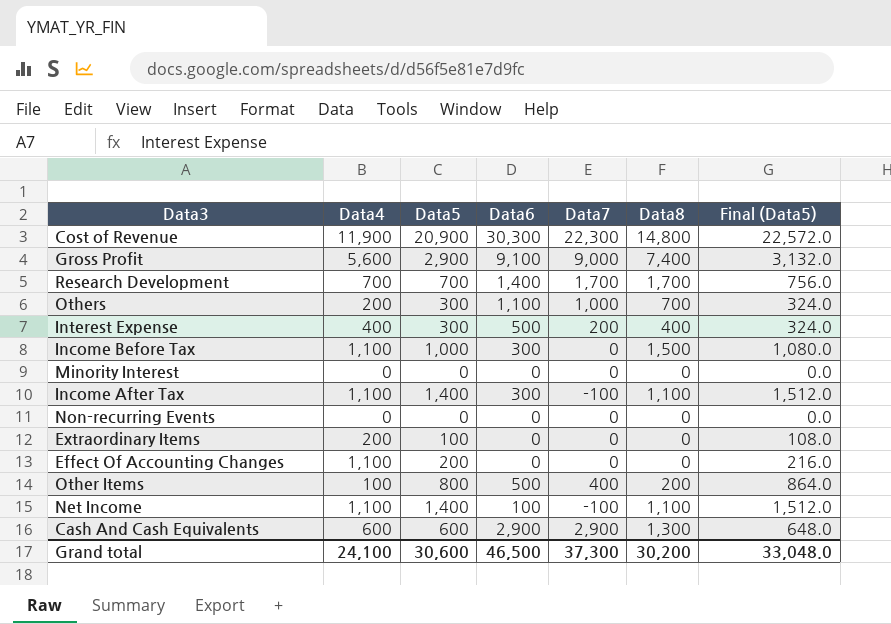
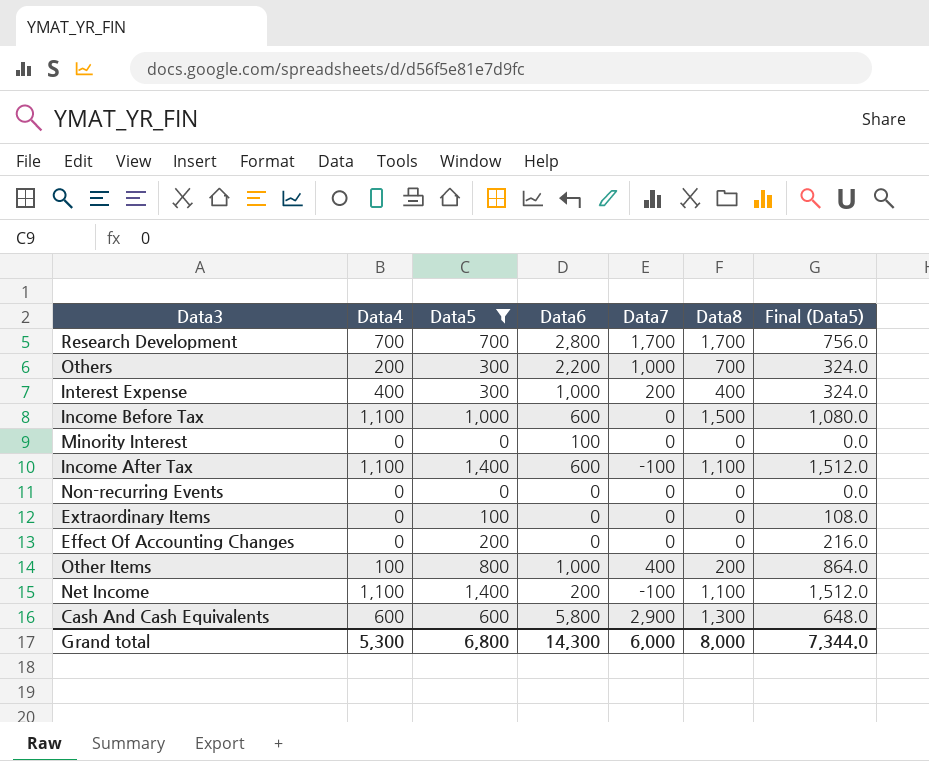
filter: none -> Data5 <= 1,400
Research Development | Data6: 1,400 -> 2,800
Others | Data6: 1,100 -> 2,200
Interest Expense | Data6: 500 -> 1,000
Income Before Tax | Data6: 300 -> 600
Minority Interest | Data6: 0 -> 100
Income After Tax | Data6: 300 -> 600
Extraordinary Items | Data4: 200 -> 0
Effect Of Accounting Changes | Data4: 1,100 -> 0
Other Items | Data6: 500 -> 1,000
Net Income | Data6: 100 -> 200
Cash And Cash Equivalents | Data6: 2,900 -> 5,800
Grand total | Data4: 24,100 -> 5,300
Grand total | Data5: 30,600 -> 6,800
Grand total | Data6: 46,500 -> 14,300
Grand total | Data7: 37,300 -> 6,000
Grand total | Data8: 30,200 -> 8,000
Grand total | Final (Data5): 33,048.0 -> 7,344.0

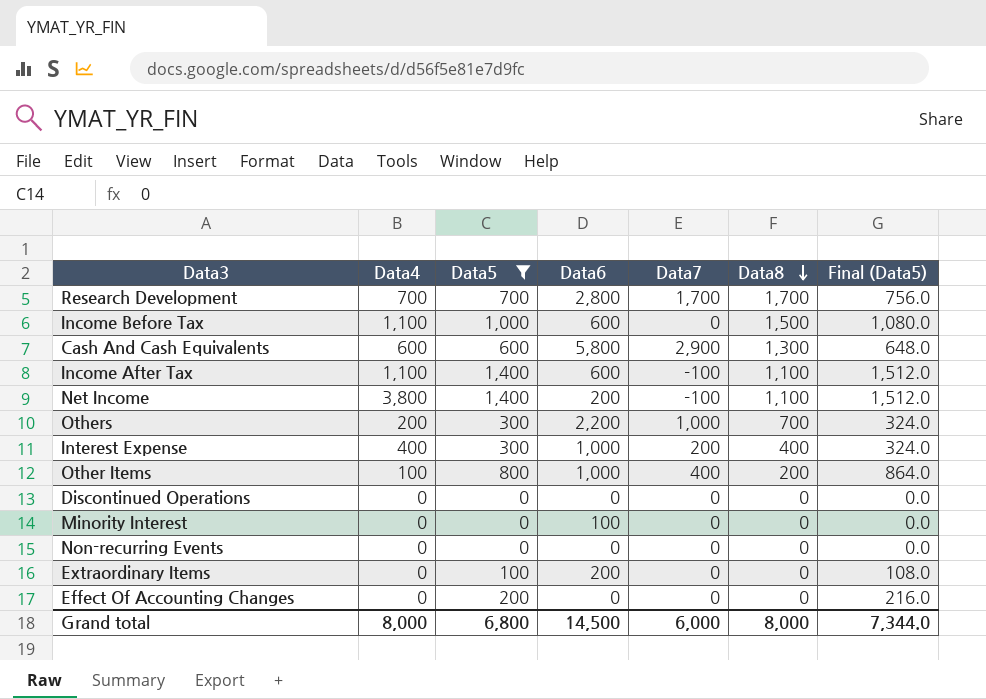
row order: none -> Data8 descending
Net Income | Data4: 1,100 -> 3,800
row Discontinued Operations: none -> 0 | 0 | 0 | 0 | 0 | 0.0
Extraordinary Items | Data6: 0 -> 200
Grand total | Data4: 5,300 -> 8,000
Grand total | Data6: 14,300 -> 14,500

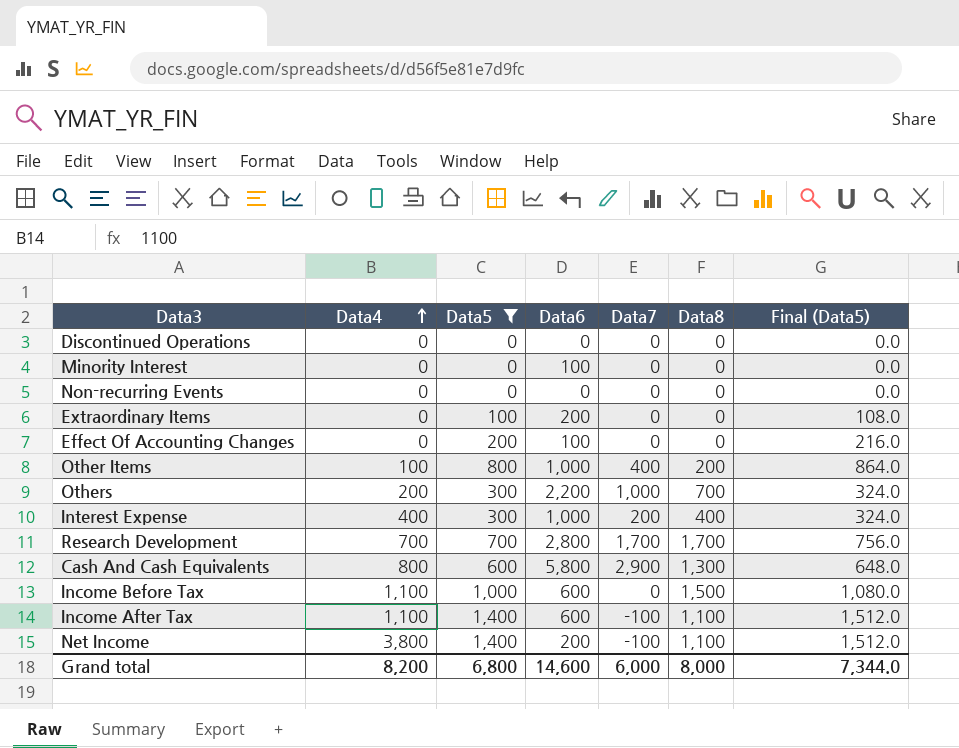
row order: Data8 descending -> Data4 ascending
Effect Of Accounting Changes | Data6: 0 -> 100
Cash And Cash Equivalents | Data4: 600 -> 800
Grand total | Data4: 8,000 -> 8,200
Grand total | Data6: 14,500 -> 14,600

